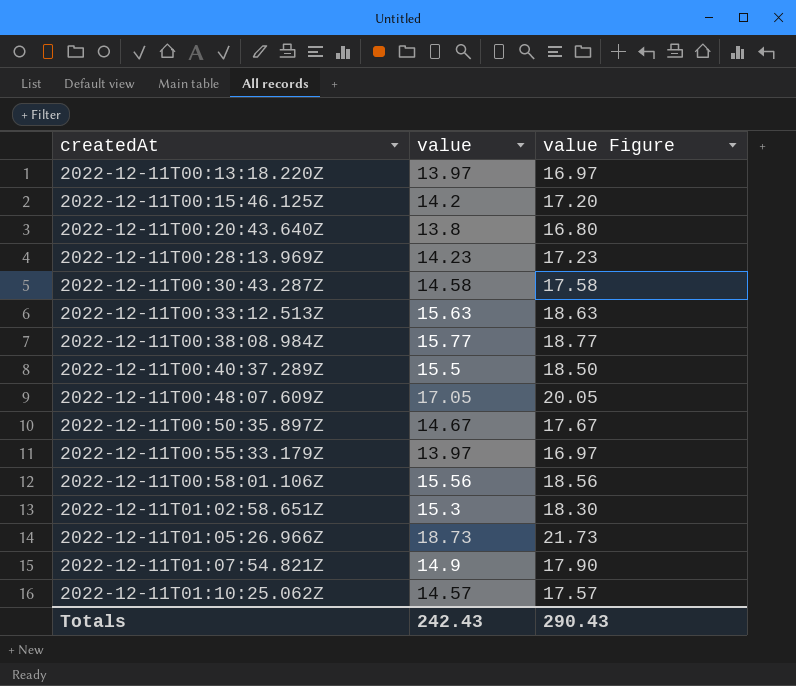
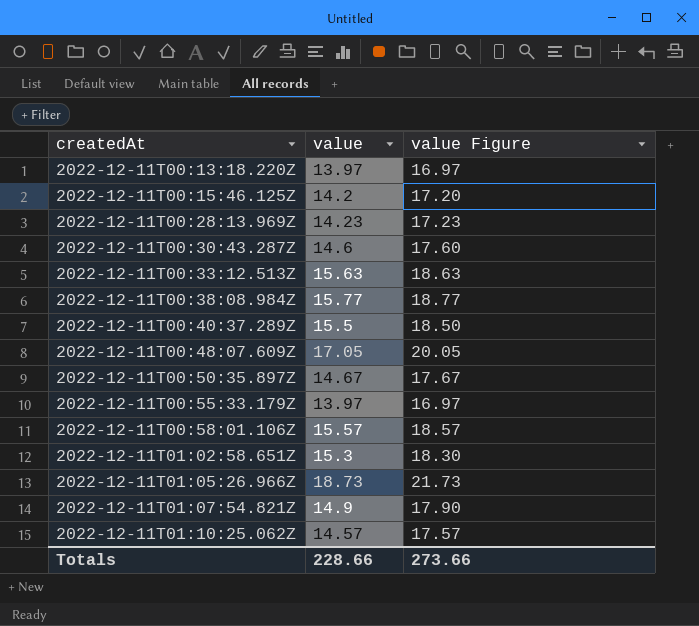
row 2022-12-11T00:20:43.640Z: 13.8 | 16.80 -> none
2022-12-11T00:30:43.287Z | value: 14.58 -> 14.6
2022-12-11T00:30:43.287Z | value Figure: 17.58 -> 17.60
2022-12-11T00:58:01.106Z | value: 15.56 -> 15.57
2022-12-11T00:58:01.106Z | value Figure: 18.56 -> 18.57
Totals | value: 242.43 -> 228.66
Totals | value Figure: 290.43 -> 273.66

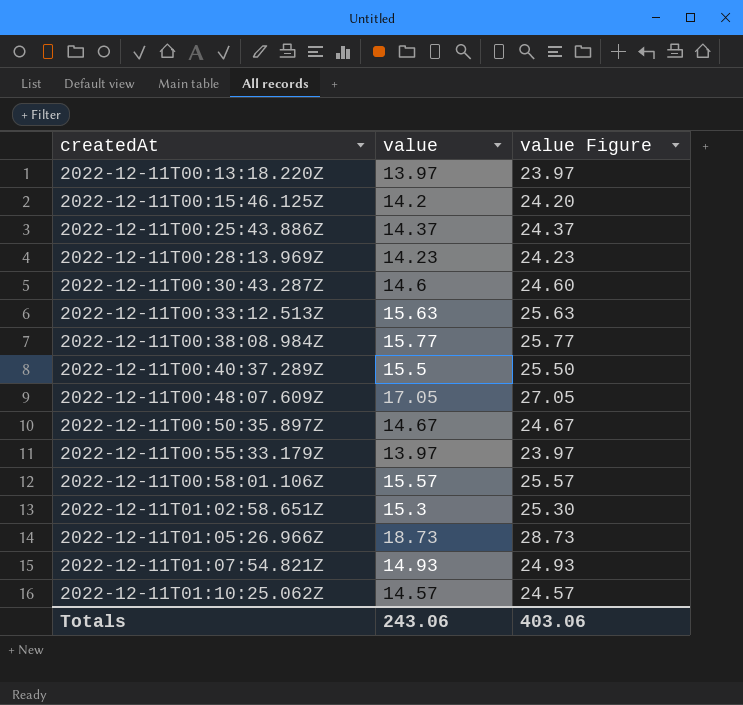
column value Figure | formula: [value] + 3 -> [value] + 10
row 2022-12-11T00:25:43.886Z: none -> 14.37 | 24.37
2022-12-11T01:07:54.821Z | value: 14.9 -> 14.93
Totals | value: 228.66 -> 243.06
Totals | value Figure: 273.66 -> 403.06

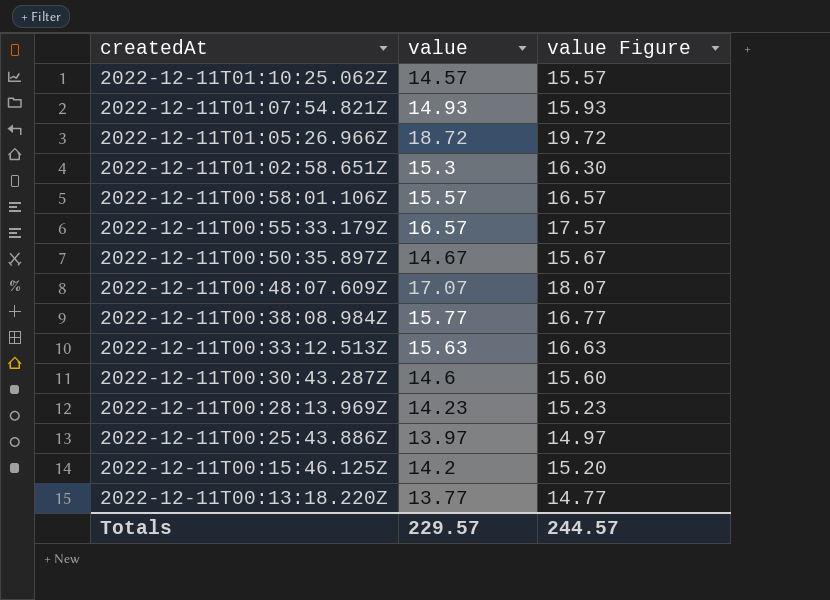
row order: createdAt ascending -> createdAt descending
column value Figure | formula: [value] + 10 -> [value] + 1
row 2022-12-11T00:40:37.289Z: 15.5 | 25.50 -> none
2022-12-11T01:05:26.966Z | value: 18.73 -> 18.72
2022-12-11T00:55:33.179Z | value: 13.97 -> 16.57
2022-12-11T00:48:07.609Z | value: 17.05 -> 17.07
2022-12-11T00:25:43.886Z | value: 14.37 -> 13.97
2022-12-11T00:13:18.220Z | value: 13.97 -> 13.77
Totals | value: 243.06 -> 229.57
Totals | value Figure: 403.06 -> 244.57

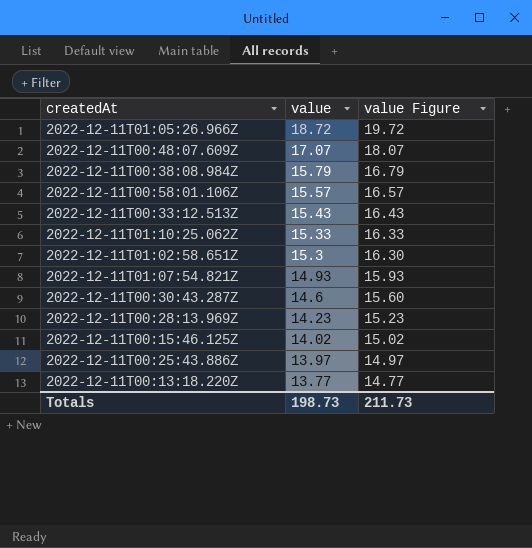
row order: createdAt descending -> value descending
row 2022-12-11T00:55:33.179Z: 16.57 | 17.57 -> none
row 2022-12-11T00:50:35.897Z: 14.67 | 15.67 -> none
2022-12-11T00:38:08.984Z | value: 15.77 -> 15.79
2022-12-11T00:38:08.984Z | value Figure: 16.77 -> 16.79
2022-12-11T00:33:12.513Z | value: 15.63 -> 15.43
2022-12-11T00:33:12.513Z | value Figure: 16.63 -> 16.43
2022-12-11T01:10:25.062Z | value: 14.57 -> 15.33
2022-12-11T01:10:25.062Z | value Figure: 15.57 -> 16.33
2022-12-11T00:15:46.125Z | value: 14.2 -> 14.02
2022-12-11T00:15:46.125Z | value Figure: 15.20 -> 15.02
Totals | value: 229.57 -> 198.73
Totals | value Figure: 244.57 -> 211.73

